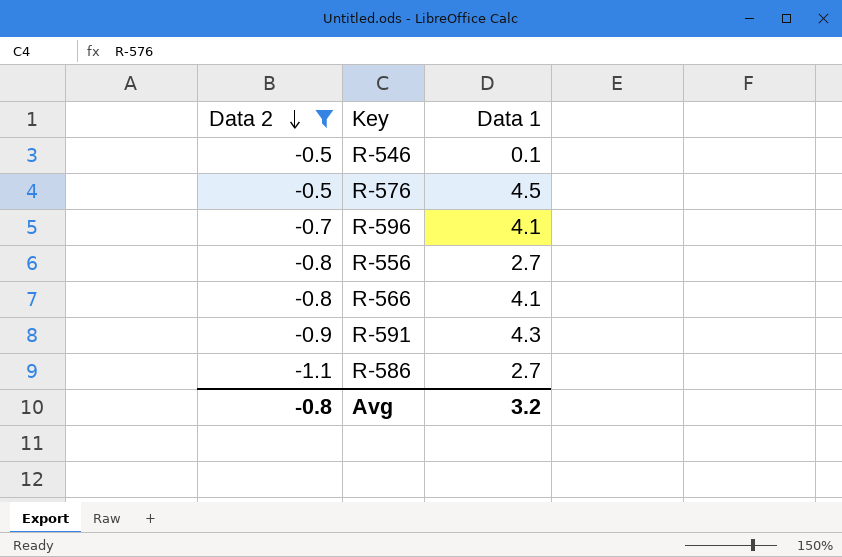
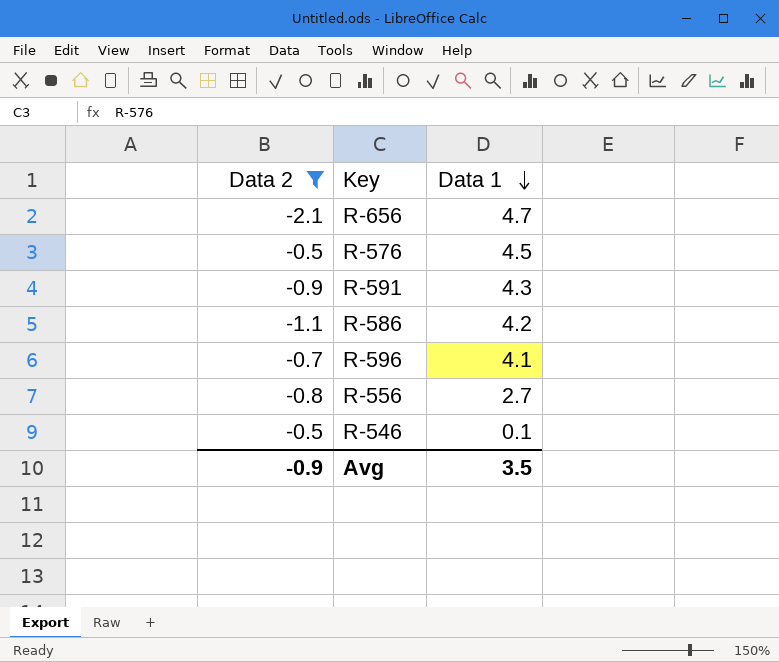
row order: Data 2 descending -> Data 1 descending
row R-566: -0.8 | 4.1 -> none
row R-656: none -> -2.1 | 4.7
R-586 | Data 1: 2.7 -> 4.2
Avg | Data 2: -0.8 -> -0.9
Avg | Data 1: 3.2 -> 3.5

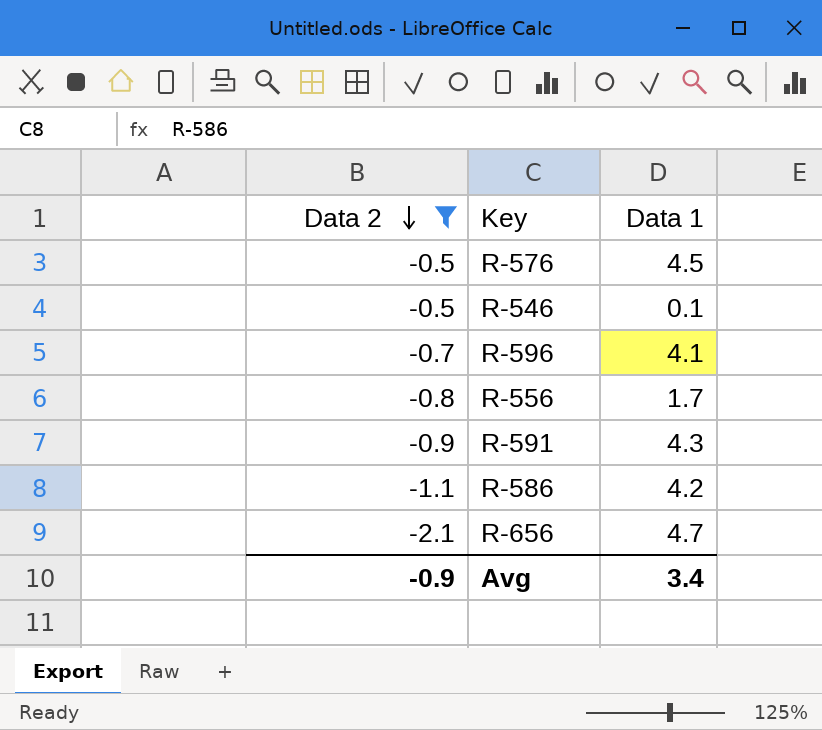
row order: Data 1 descending -> Data 2 descending
R-556 | Data 1: 2.7 -> 1.7
Avg | Data 1: 3.5 -> 3.4

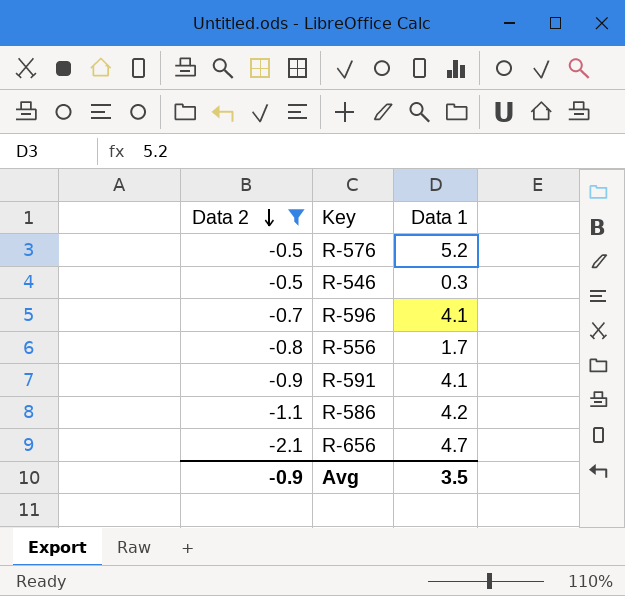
R-576 | Data 1: 4.5 -> 5.2
R-546 | Data 1: 0.1 -> 0.3
R-591 | Data 1: 4.3 -> 4.1
Avg | Data 1: 3.4 -> 3.5

